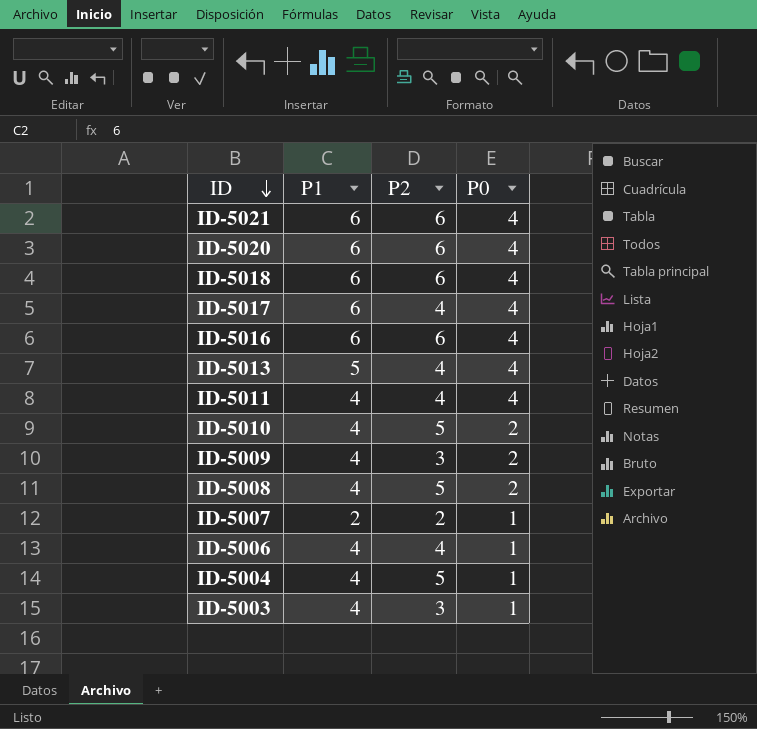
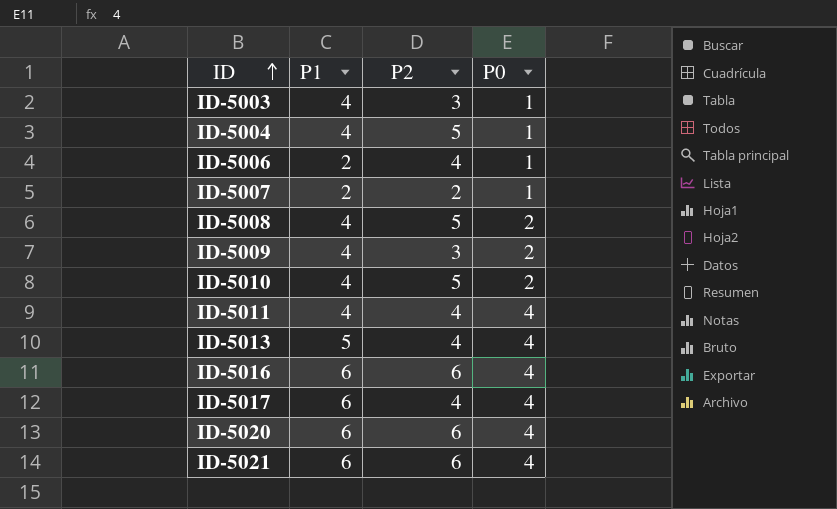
row order: ID descending -> ID ascending
row ID-5018: 6 | 6 | 4 -> none
ID-5006 | P1: 4 -> 2

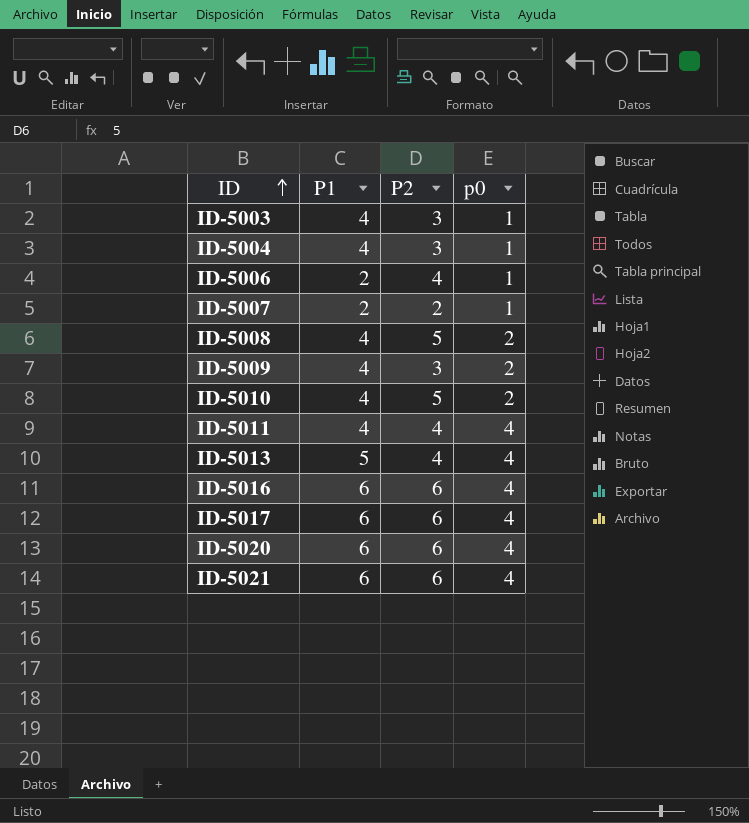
column name: P0 -> p0
ID-5004 | P2: 5 -> 3
ID-5017 | P2: 4 -> 6

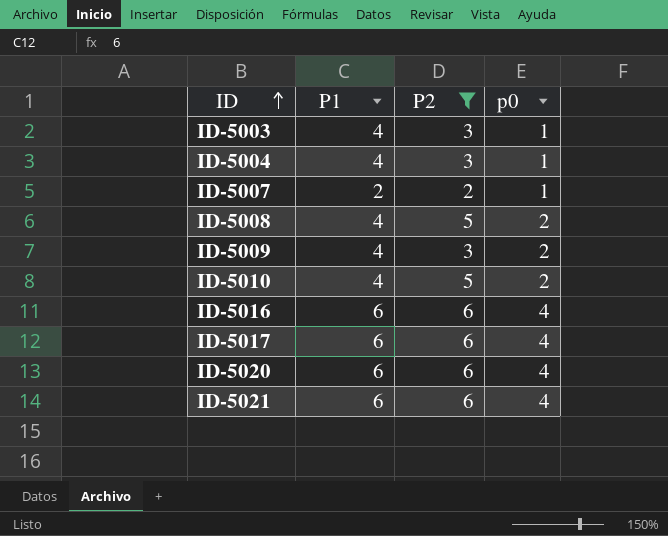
filter: none -> P2 != 4

